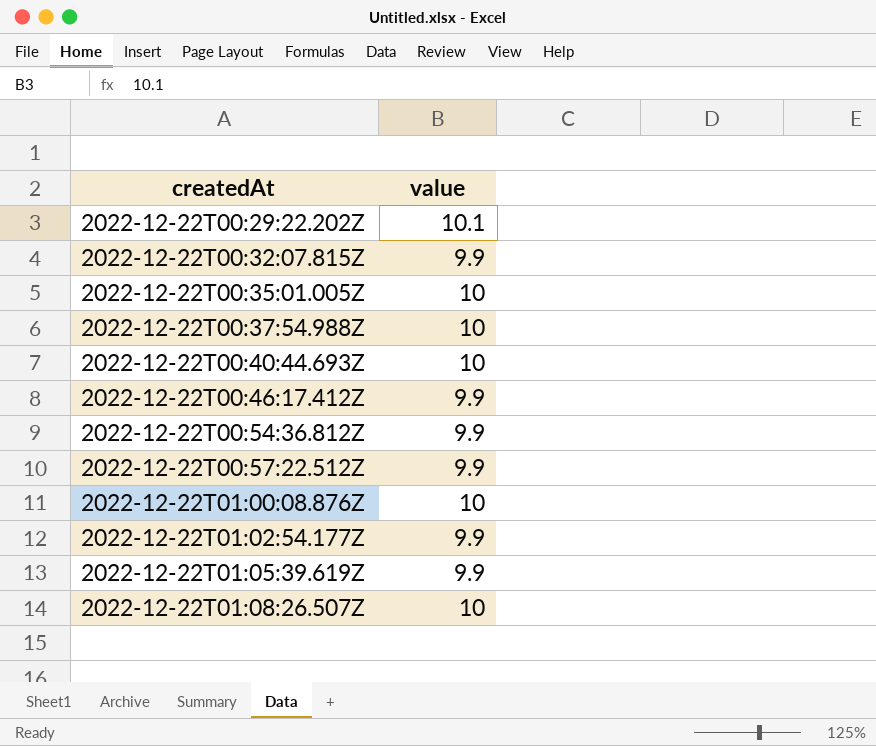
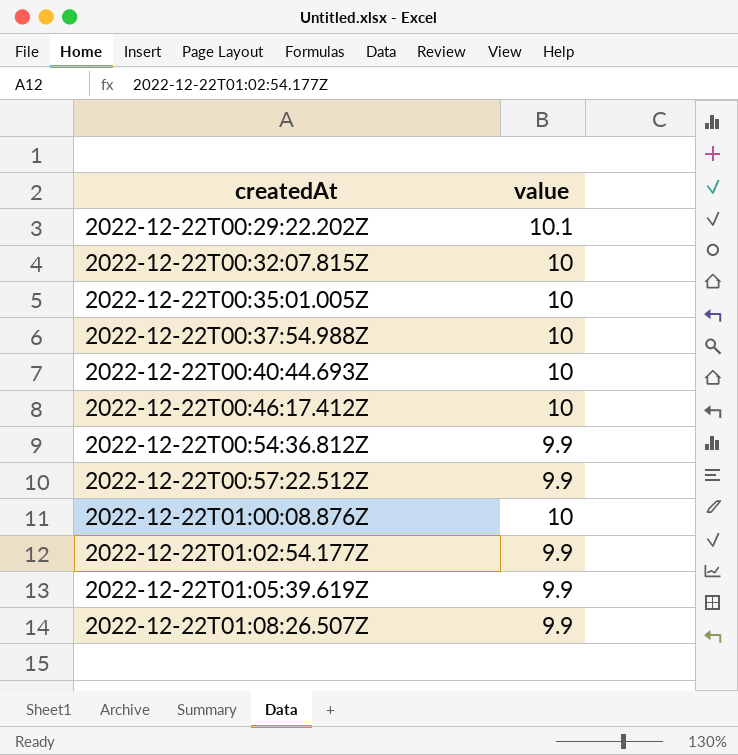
2022-12-22T00:32:07.815Z | value: 9.9 -> 10
2022-12-22T00:46:17.412Z | value: 9.9 -> 10
2022-12-22T01:08:26.507Z | value: 10 -> 9.9

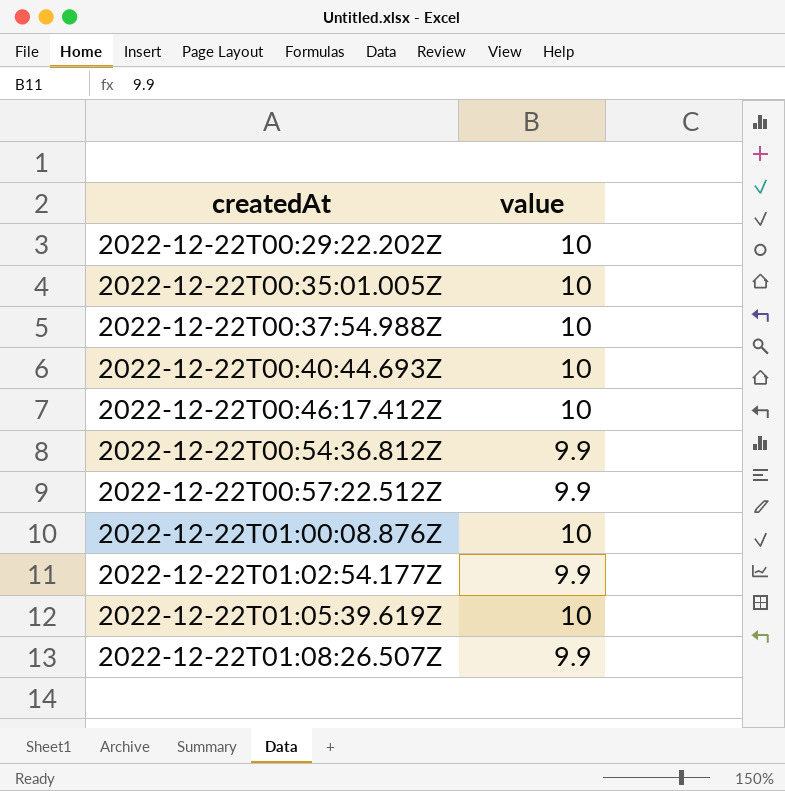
row 2022-12-22T00:32:07.815Z: 10 -> none
2022-12-22T00:29:22.202Z | value: 10.1 -> 10
2022-12-22T01:05:39.619Z | value: 9.9 -> 10

